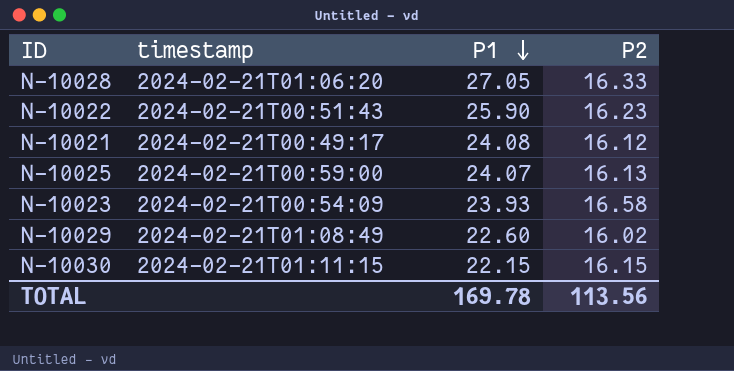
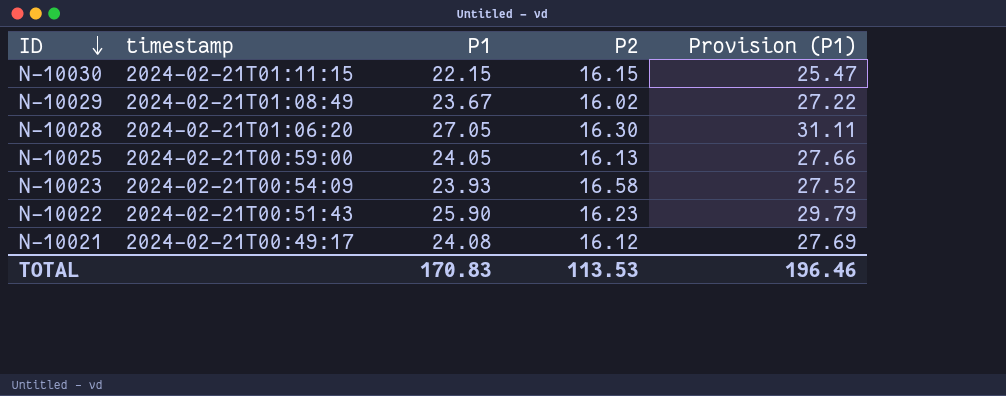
row order: P1 descending -> ID descending
column Provision (P1) | formula: none -> [P1] * 1.15
N-10029 | P1: 22.60 -> 23.67
N-10028 | P2: 16.33 -> 16.30
N-10025 | P1: 24.07 -> 24.05
TOTAL | P1: 169.78 -> 170.83
TOTAL | P2: 113.56 -> 113.53

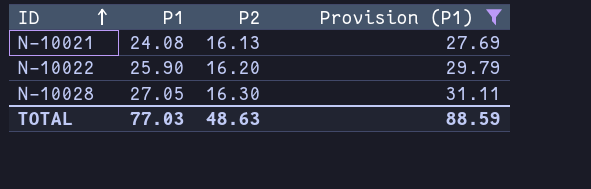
filter: none -> Provision (P1) >= 27.69
row order: ID descending -> ID ascending
column timestamp | position: 2 -> none
N-10021 | P2: 16.12 -> 16.13
N-10022 | P2: 16.23 -> 16.20
TOTAL | P1: 170.83 -> 77.03
TOTAL | P2: 113.53 -> 48.63
TOTAL | Provision (P1): 196.46 -> 88.59

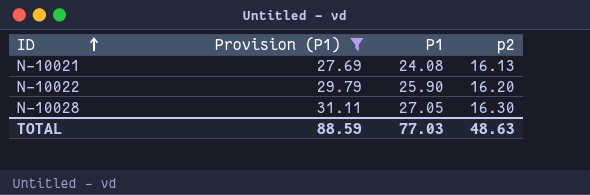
column Provision (P1) | position: 4 -> 2
column name: P2 -> p2

